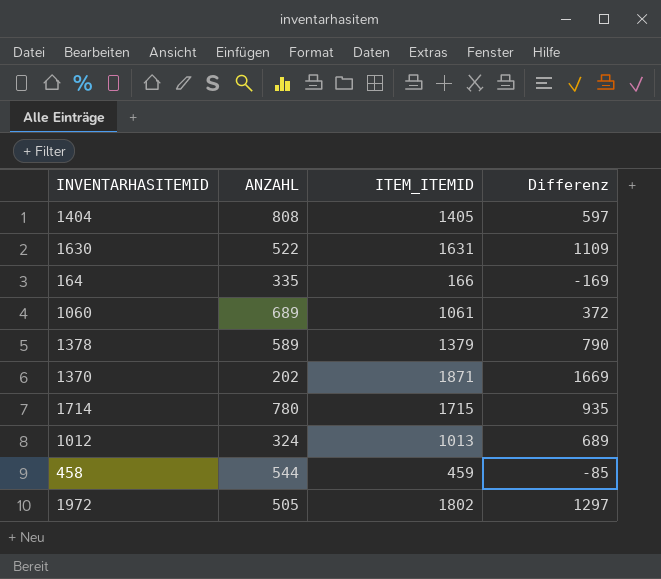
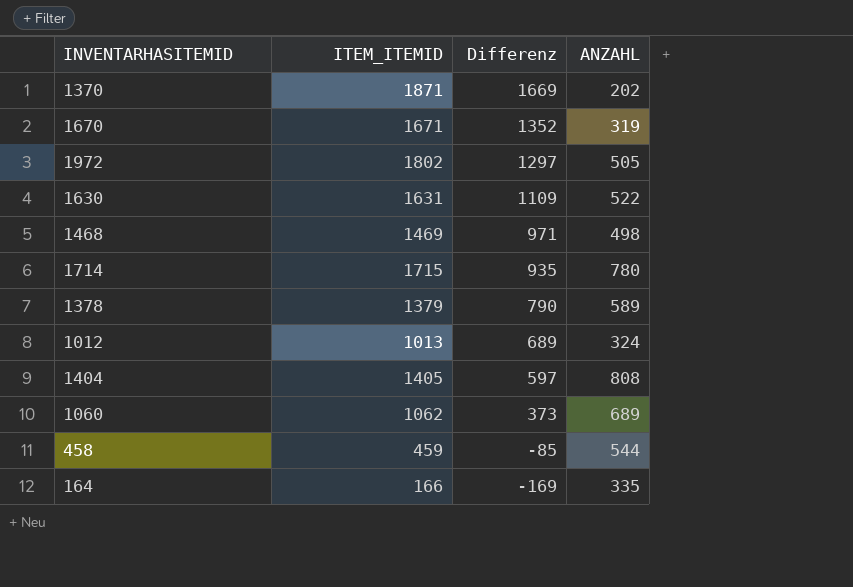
row order: none -> Differenz descending
column ANZAHL | position: 2 -> 4
row 1670: none -> 1671 | 1352 | 319
row 1468: none -> 1469 | 971 | 498
1060 | ITEM_ITEMID: 1061 -> 1062
1060 | Differenz: 372 -> 373

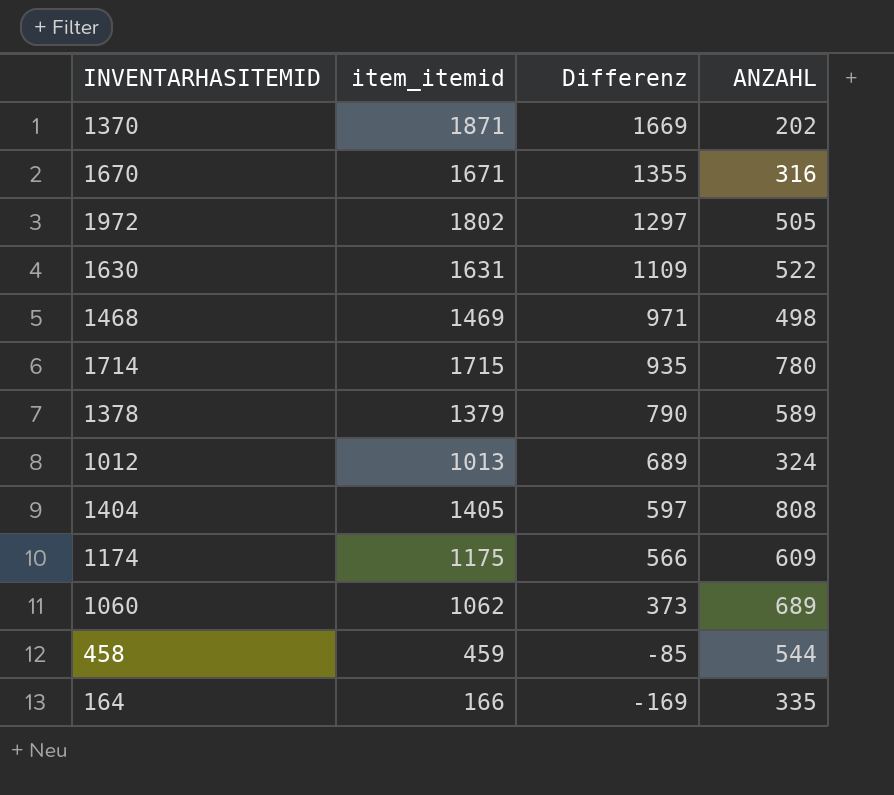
column name: ITEM_ITEMID -> item_itemid
1670 | Differenz: 1352 -> 1355
1670 | ANZAHL: 319 -> 316
row 1174: none -> 1175 | 566 | 609

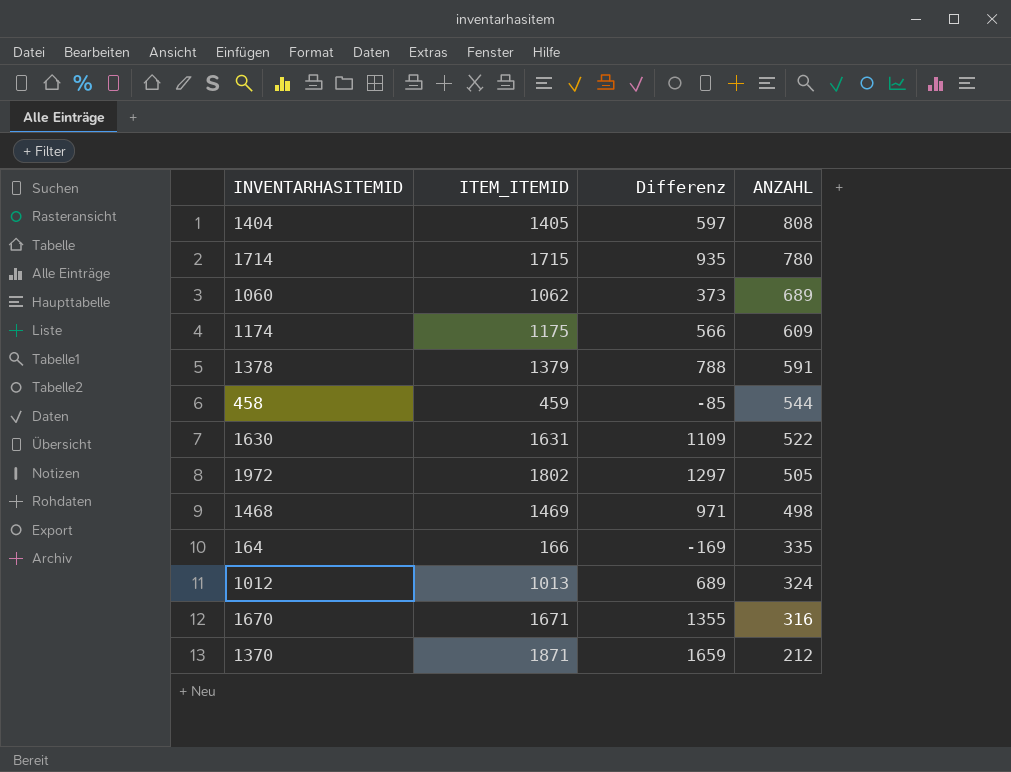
row order: Differenz descending -> ANZAHL descending
column name: item_itemid -> ITEM_ITEMID
1378 | Differenz: 790 -> 788
1378 | ANZAHL: 589 -> 591
1370 | Differenz: 1669 -> 1659
1370 | ANZAHL: 202 -> 212

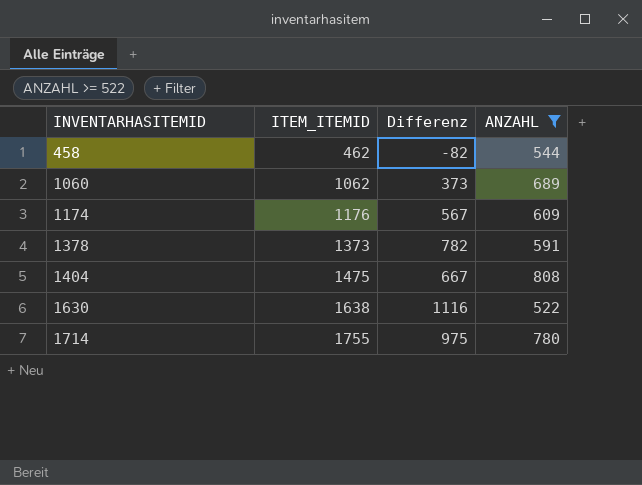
filter: none -> ANZAHL >= 522
row order: ANZAHL descending -> INVENTARHASITEMID ascending
458 | ITEM_ITEMID: 459 -> 462
458 | Differenz: -85 -> -82
1174 | ITEM_ITEMID: 1175 -> 1176
1174 | Differenz: 566 -> 567
1378 | ITEM_ITEMID: 1379 -> 1373
1378 | Differenz: 788 -> 782
1404 | ITEM_ITEMID: 1405 -> 1475
1404 | Differenz: 597 -> 667
1630 | ITEM_ITEMID: 1631 -> 1638
1630 | Differenz: 1109 -> 1116
1714 | ITEM_ITEMID: 1715 -> 1755
1714 | Differenz: 935 -> 975

